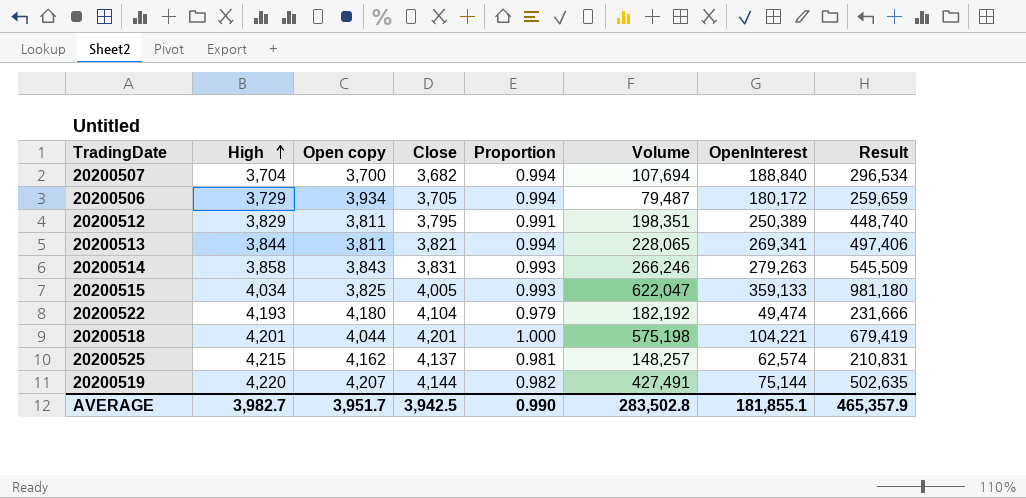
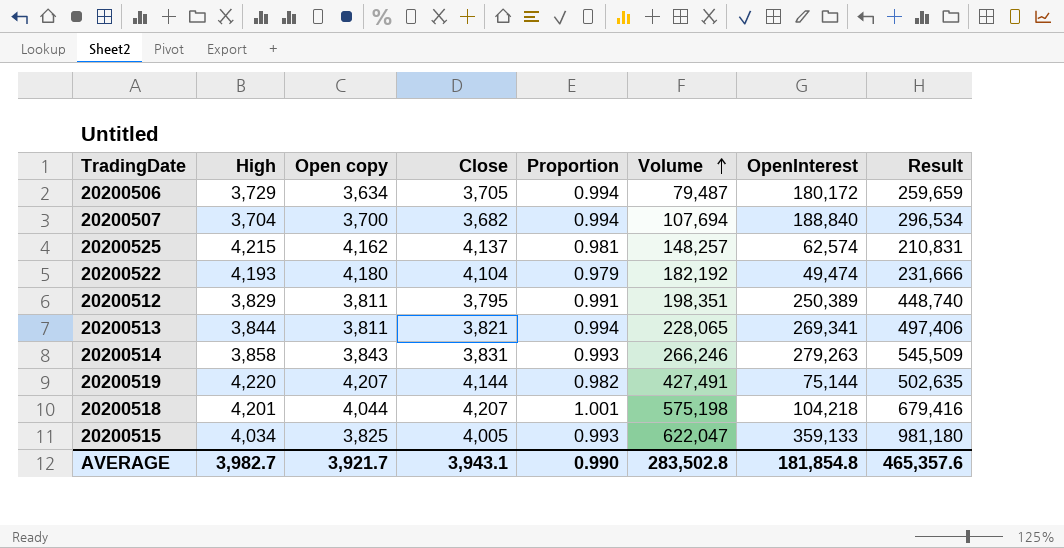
row order: High ascending -> Volume ascending
20200506 | Open copy: 3,934 -> 3,634
20200518 | Close: 4,201 -> 4,207
20200518 | Proportion: 1.000 -> 1.001
20200518 | OpenInterest: 104,221 -> 104,218
20200518 | Result: 679,419 -> 679,416
AVERAGE | Open copy: 3,951.7 -> 3,921.7
AVERAGE | Close: 3,942.5 -> 3,943.1
AVERAGE | OpenInterest: 181,855.1 -> 181,854.8
AVERAGE | Result: 465,357.9 -> 465,357.6

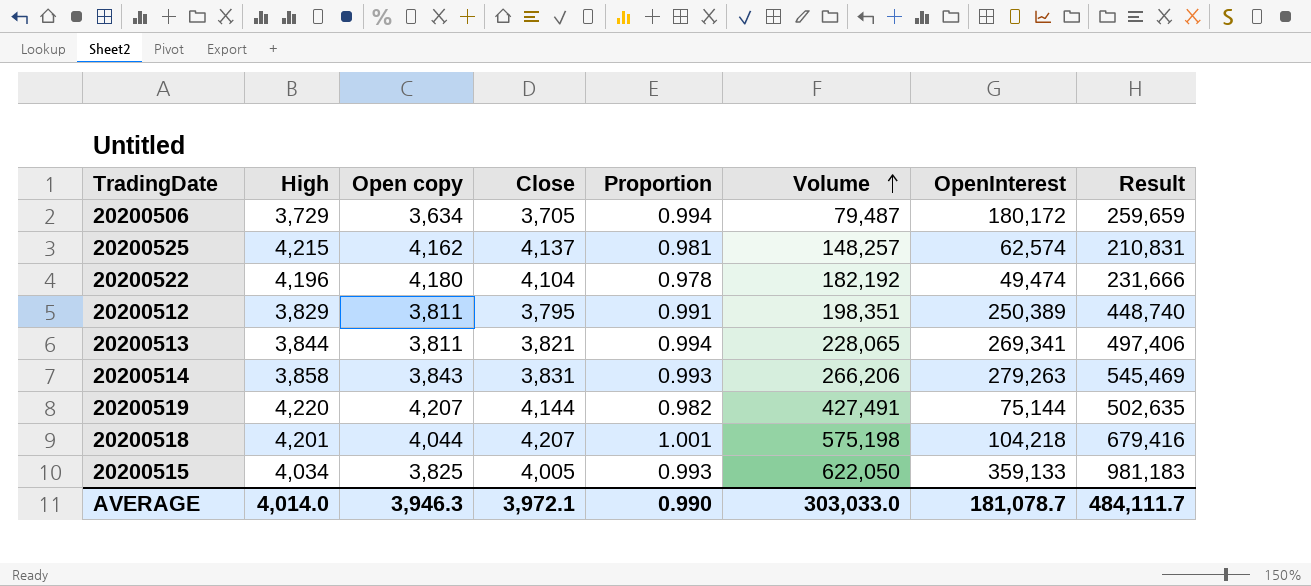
row 20200507: 3,704 | 3,700 | 3,682 | 0.994 | 107,694 | 188,840 | 296,534 -> none
20200522 | High: 4,193 -> 4,196
20200522 | Proportion: 0.979 -> 0.978
20200514 | Volume: 266,246 -> 266,206
20200514 | Result: 545,509 -> 545,469
20200515 | Volume: 622,047 -> 622,050
20200515 | Result: 981,180 -> 981,183
AVERAGE | High: 3,982.7 -> 4,014.0
AVERAGE | Open copy: 3,921.7 -> 3,946.3
AVERAGE | Close: 3,943.1 -> 3,972.1
AVERAGE | Volume: 283,502.8 -> 303,033.0
AVERAGE | OpenInterest: 181,854.8 -> 181,078.7
AVERAGE | Result: 465,357.6 -> 484,111.7

